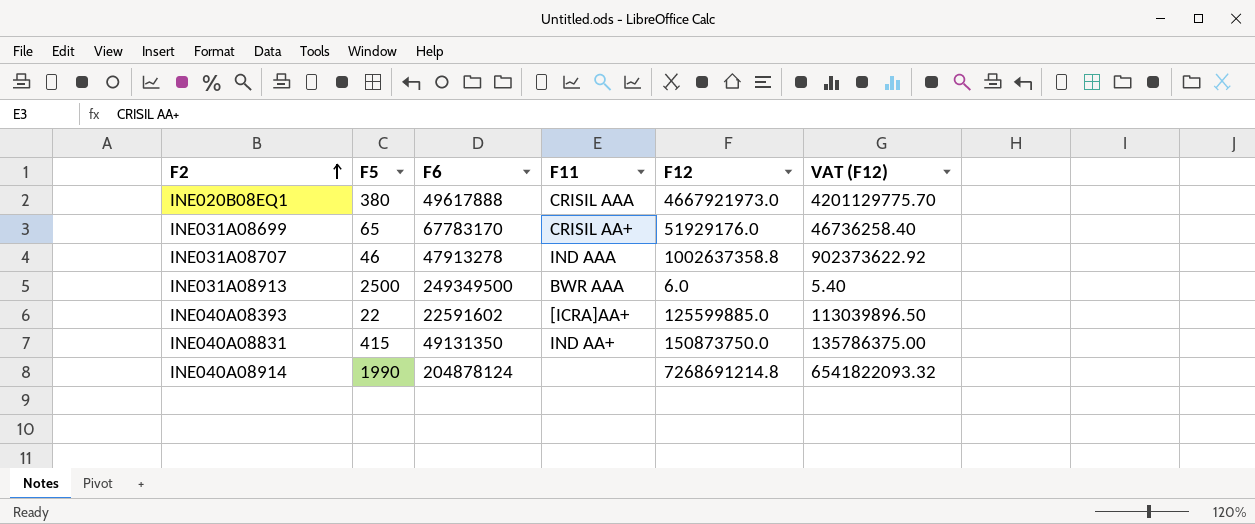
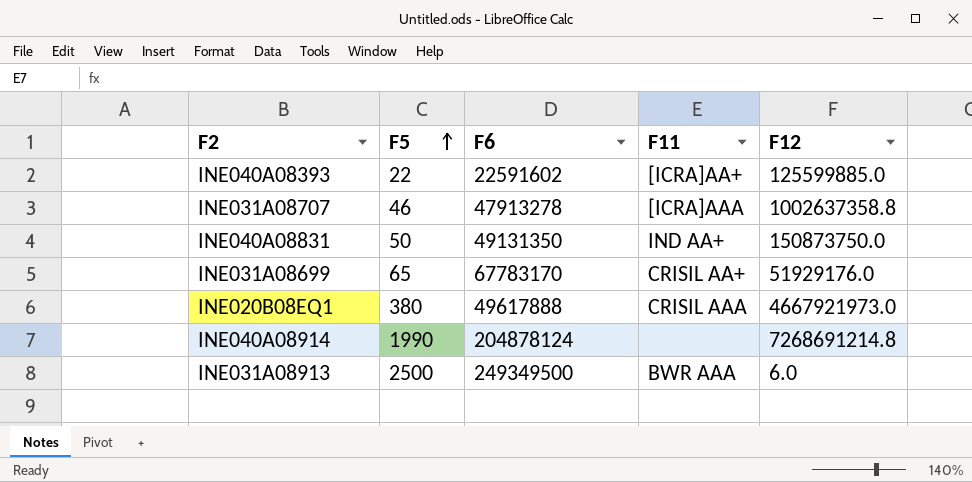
row order: F2 ascending -> F5 ascending
column VAT (F12) | formula: [F12] * 0.9 -> none
INE031A08707 | F11: IND AAA -> [ICRA]AAA
INE040A08831 | F5: 415 -> 50

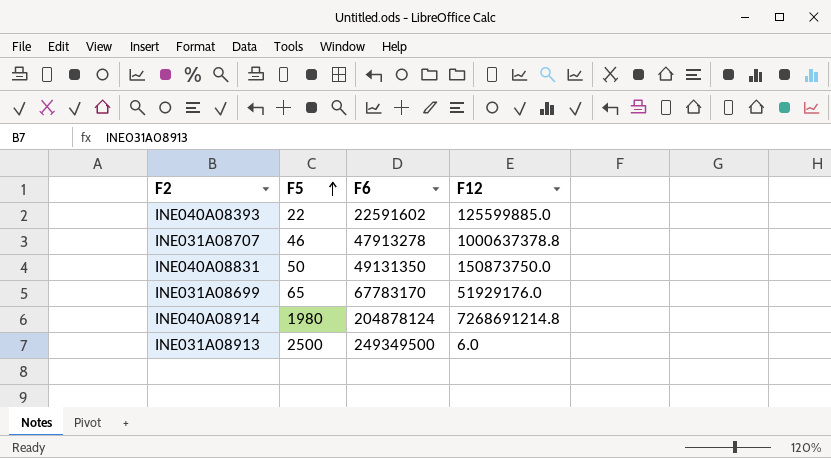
column F11 | position: 4 -> none
row INE020B08EQ1: 380 | 49617888 | CRISIL AAA | 4667921973.0 -> none
INE031A08707 | F12: 1002637358.8 -> 1000637378.8
INE040A08914 | F5: 1990 -> 1980

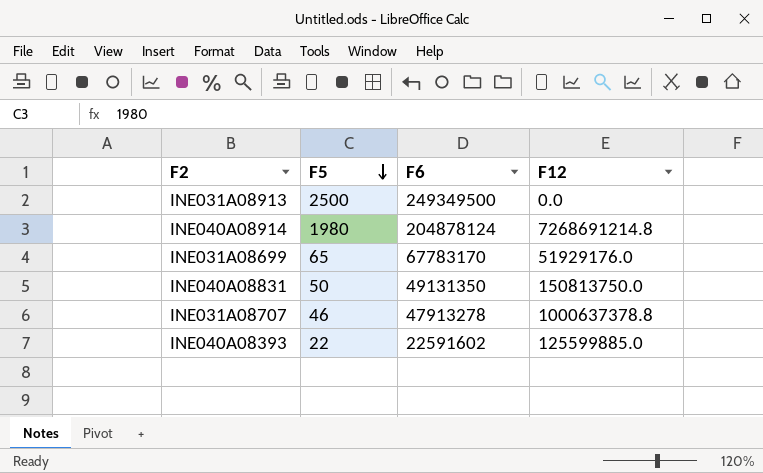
row order: F5 ascending -> F5 descending
INE031A08913 | F12: 6.0 -> 0.0
INE040A08831 | F12: 150873750.0 -> 150813750.0

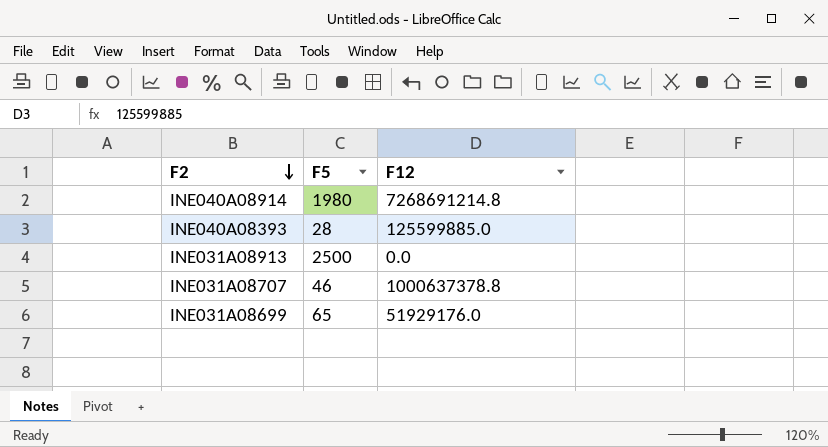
row order: F5 descending -> F2 descending
column F6 | position: 3 -> none
row INE040A08831: 50 | 49131350 | 150813750.0 -> none
INE040A08393 | F5: 22 -> 28

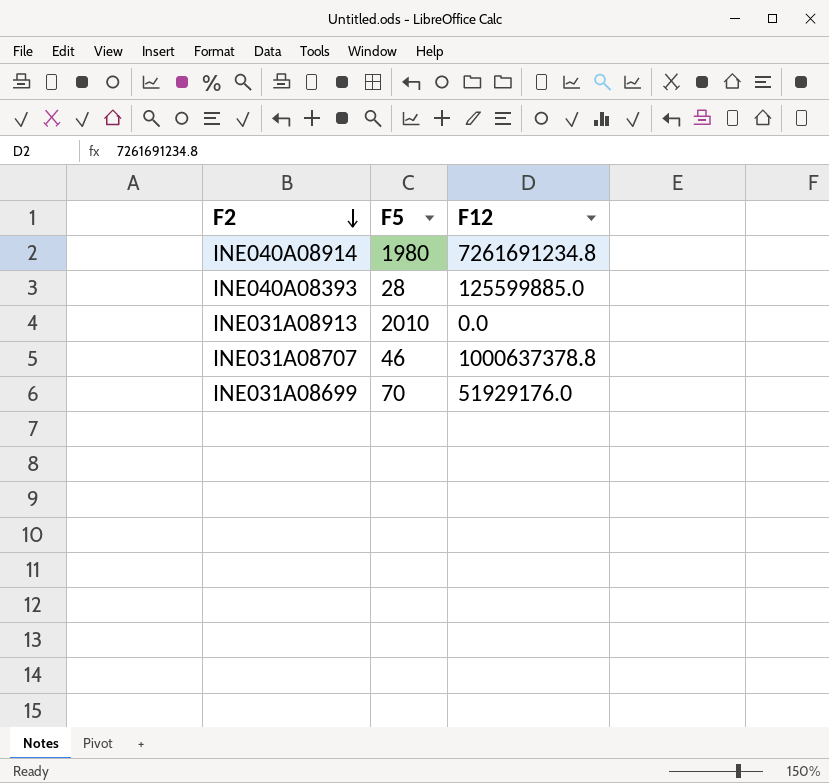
INE040A08914 | F12: 7268691214.8 -> 7261691234.8
INE031A08913 | F5: 2500 -> 2010
INE031A08699 | F5: 65 -> 70

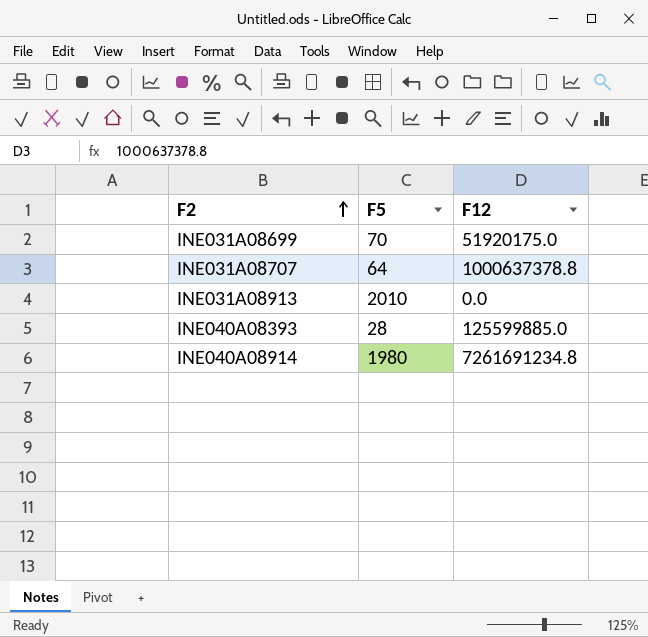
row order: F2 descending -> F2 ascending
INE031A08699 | F12: 51929176.0 -> 51920175.0
INE031A08707 | F5: 46 -> 64

